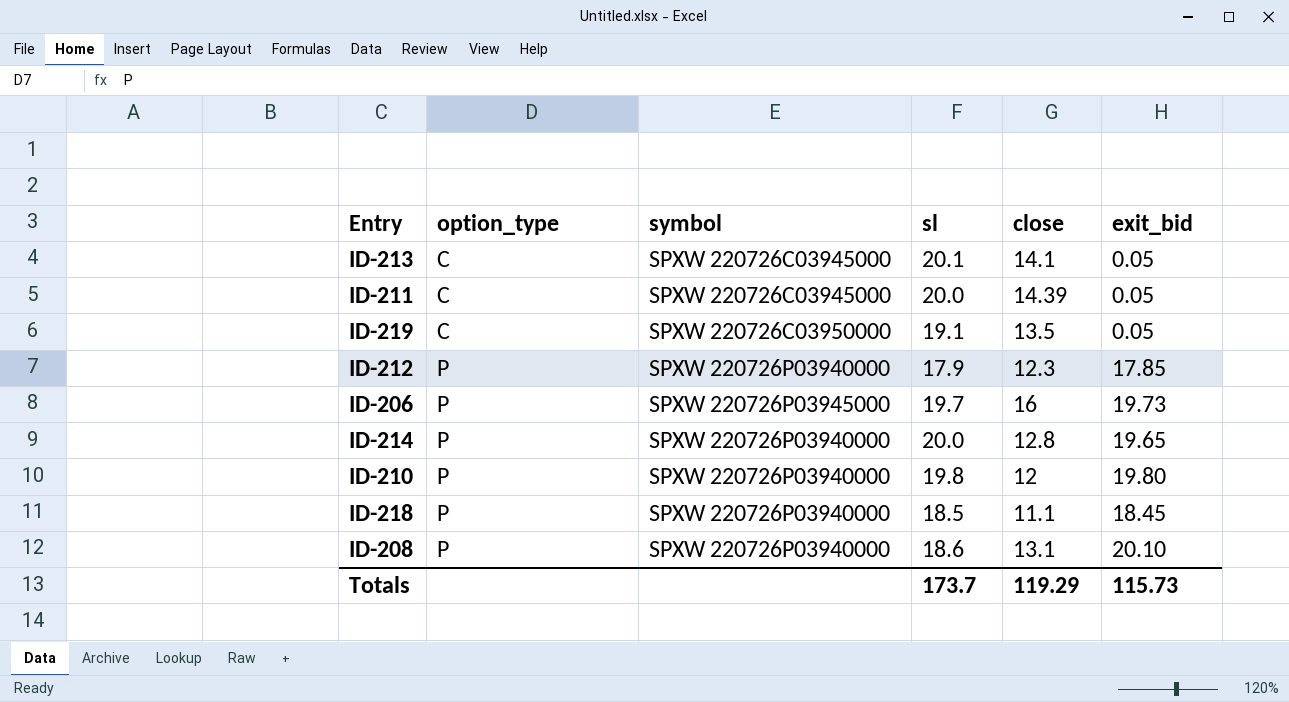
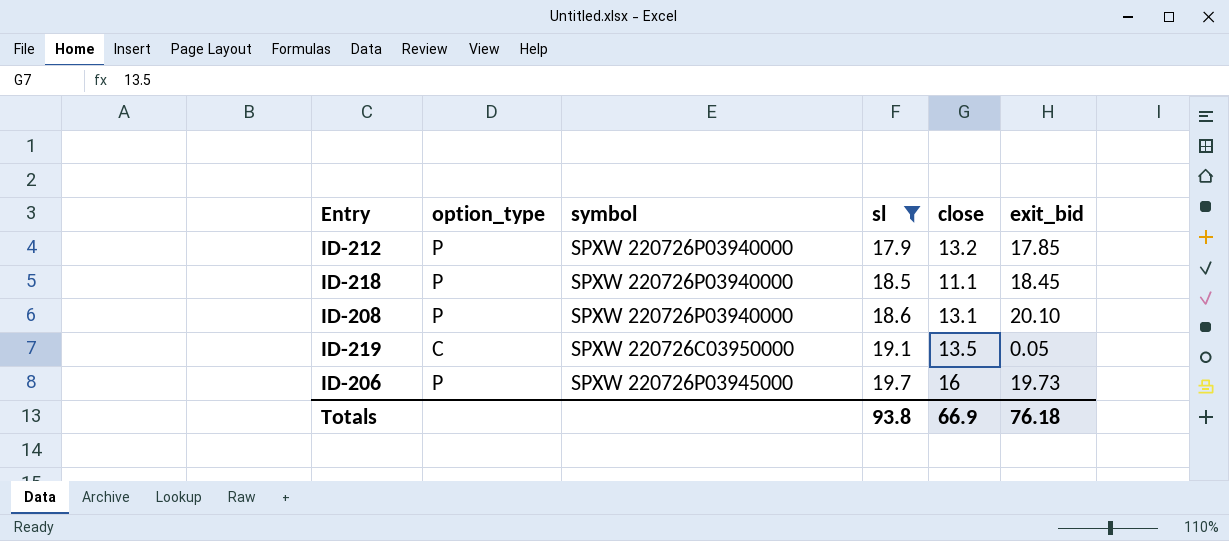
filter: none -> sl <= 19.7
row order: option_type ascending -> sl ascending
ID-212 | close: 12.3 -> 13.2
Totals | sl: 173.7 -> 93.8
Totals | close: 119.29 -> 66.9
Totals | exit_bid: 115.73 -> 76.18

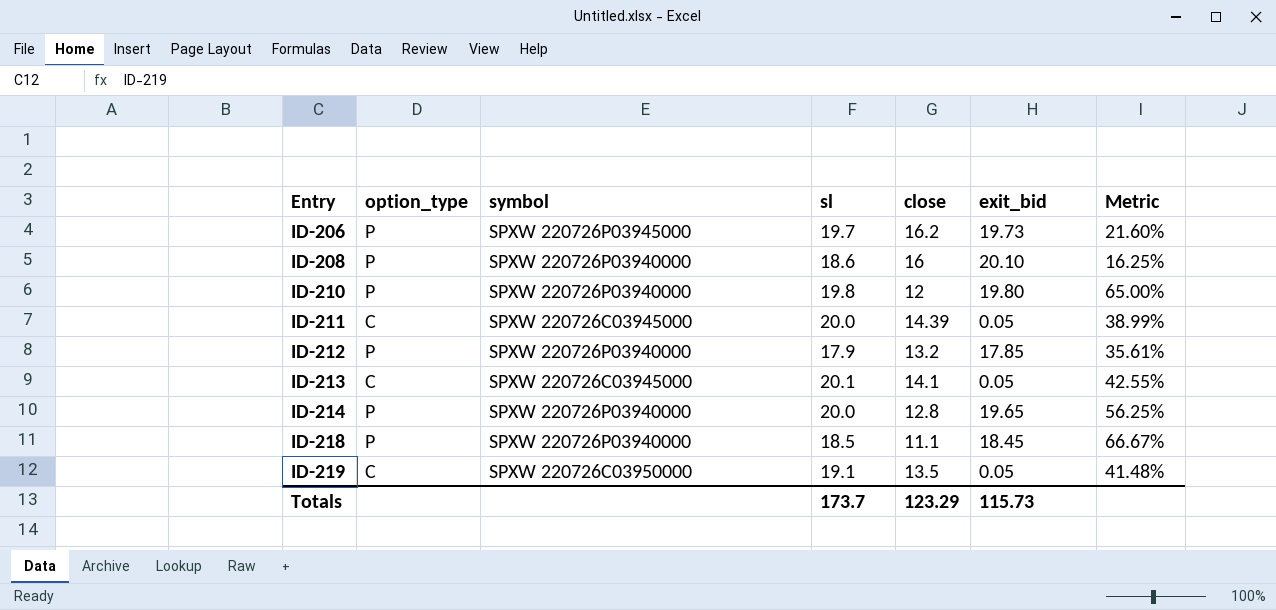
filter: sl <= 19.7 -> none
row order: sl ascending -> Entry ascending
column Metric | formula: none -> ([sl] - [close]) / [close]
ID-206 | close: 16 -> 16.2
ID-208 | close: 13.1 -> 16
Totals | sl: 93.8 -> 173.7
Totals | close: 66.9 -> 123.29
Totals | exit_bid: 76.18 -> 115.73

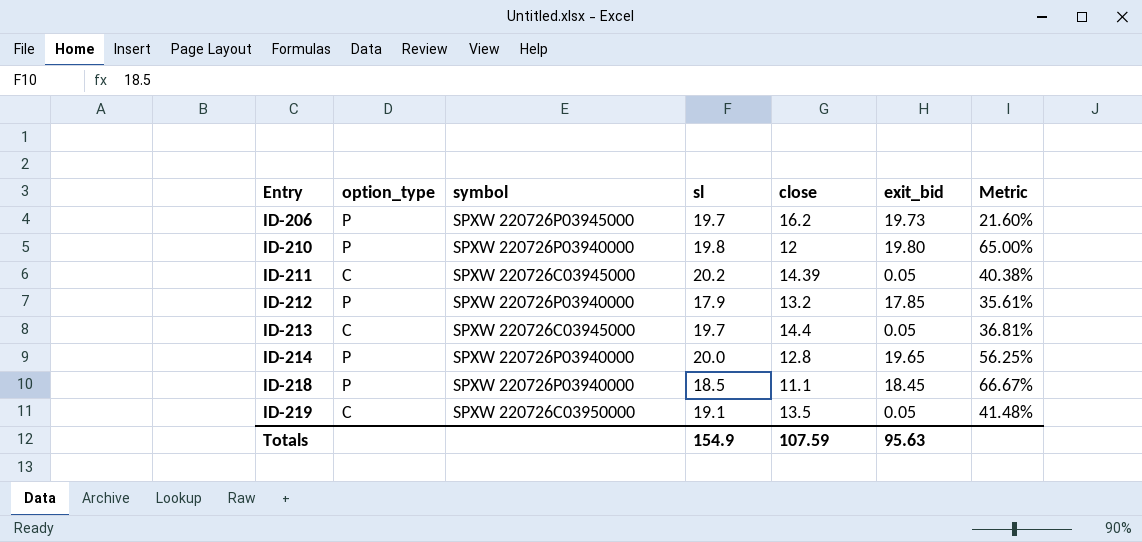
row ID-208: P | SPXW 220726P03940000 | 18.6 | 16 | 20.10 | 16.25% -> none
ID-211 | sl: 20.0 -> 20.2
ID-211 | Metric: 38.99% -> 40.38%
ID-213 | sl: 20.1 -> 19.7
ID-213 | close: 14.1 -> 14.4
ID-213 | Metric: 42.55% -> 36.81%
Totals | sl: 173.7 -> 154.9
Totals | close: 123.29 -> 107.59
Totals | exit_bid: 115.73 -> 95.63

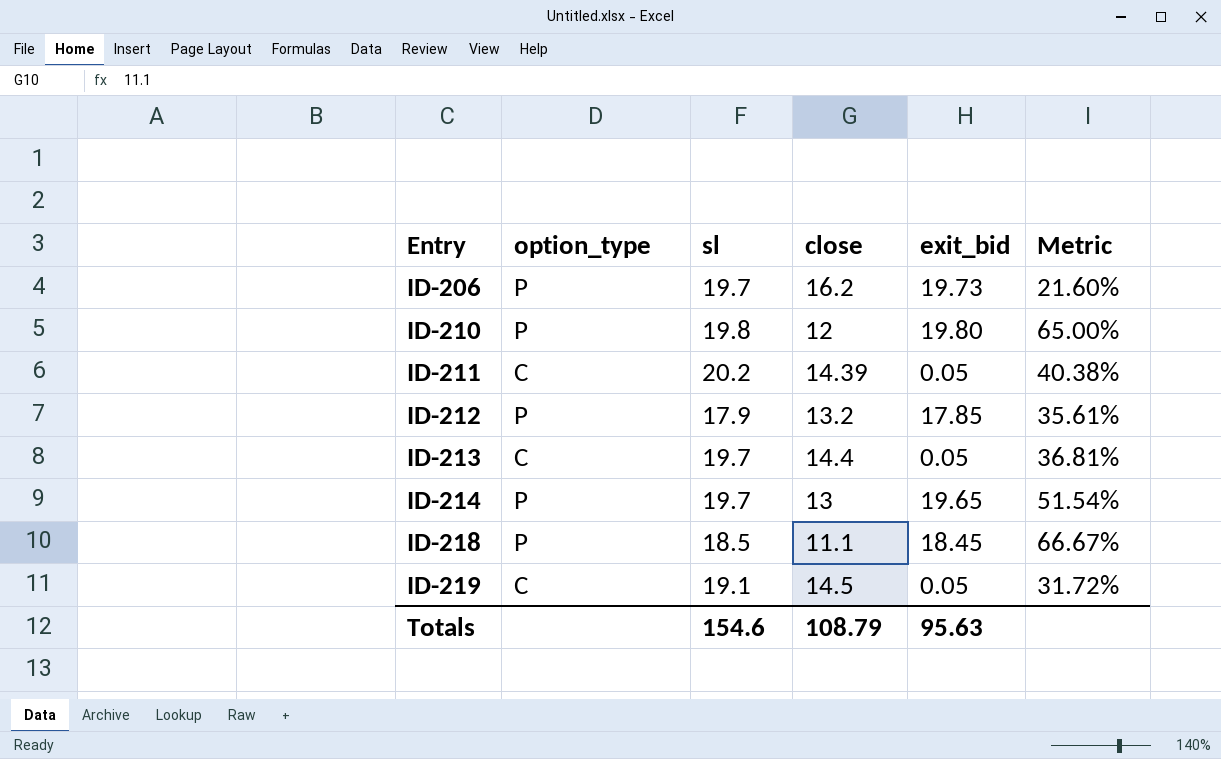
column symbol | position: 3 -> none
ID-214 | sl: 20.0 -> 19.7
ID-214 | close: 12.8 -> 13
ID-214 | Metric: 56.25% -> 51.54%
ID-219 | close: 13.5 -> 14.5
ID-219 | Metric: 41.48% -> 31.72%
Totals | sl: 154.9 -> 154.6
Totals | close: 107.59 -> 108.79

